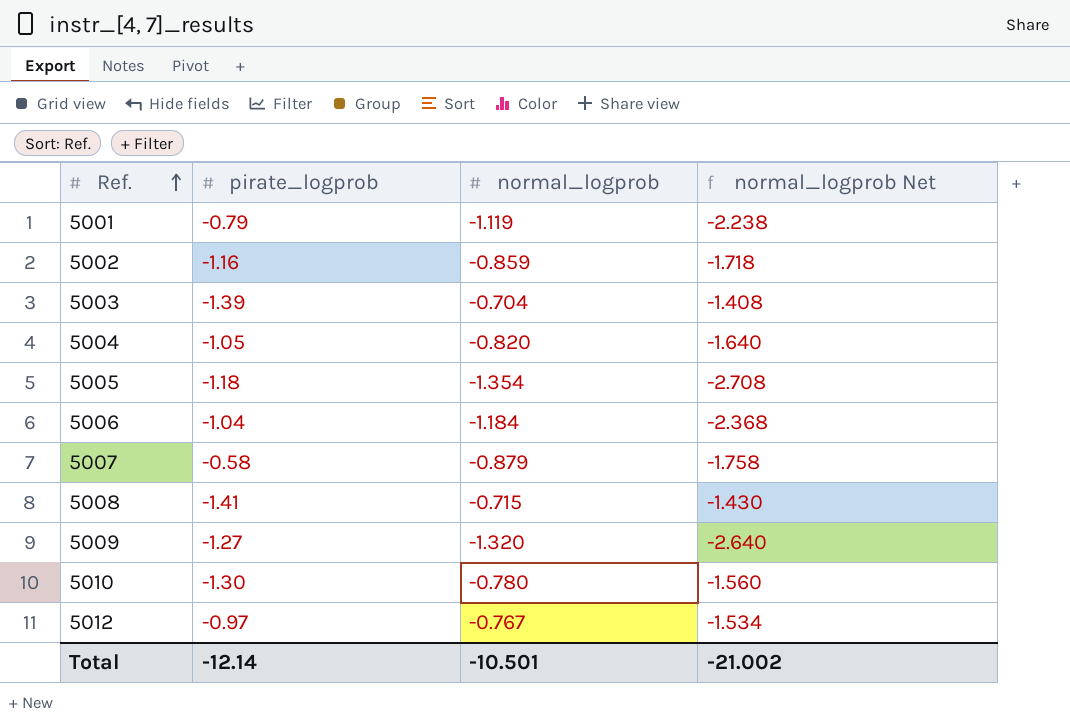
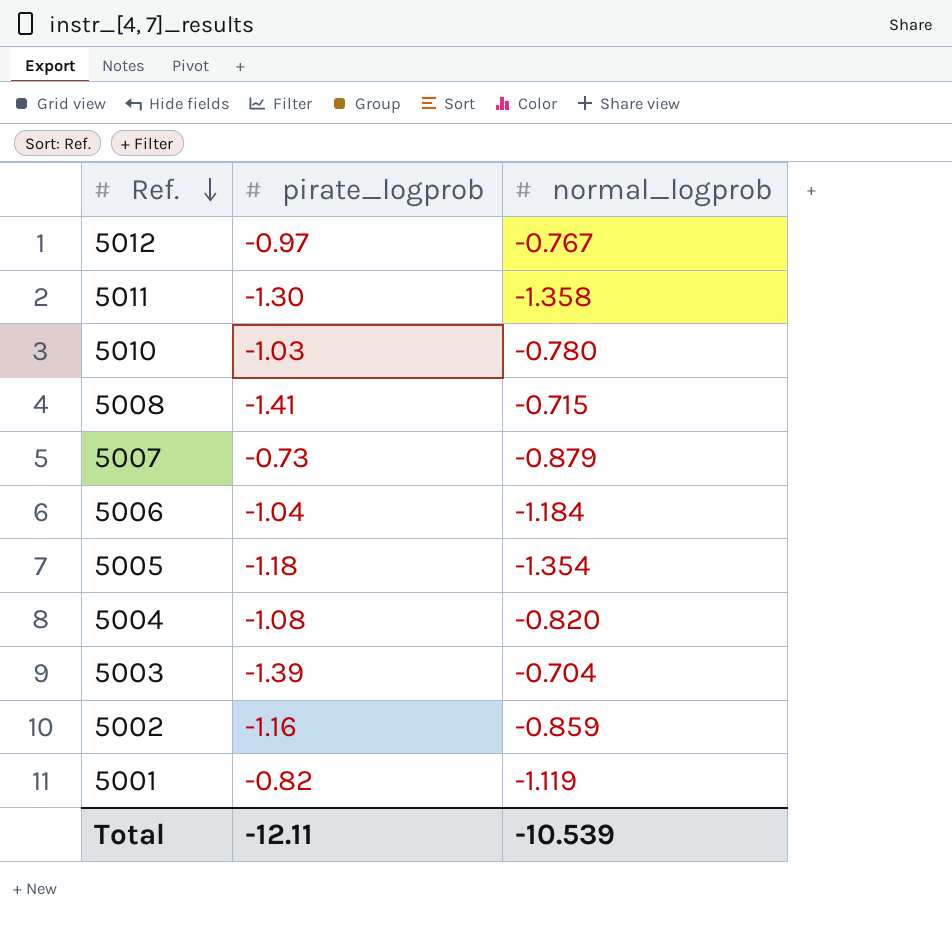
row order: Ref. ascending -> Ref. descending
column normal_logprob Net | formula: [normal_logprob] * 2 -> none
row 5009: -1.27 | -1.320 | -2.640 -> none
row 5011: none -> -1.30 | -1.358
5010 | pirate_logprob: -1.30 -> -1.03
5007 | pirate_logprob: -0.58 -> -0.73
5004 | pirate_logprob: -1.05 -> -1.08
5001 | pirate_logprob: -0.79 -> -0.82
Total | pirate_logprob: -12.14 -> -12.11
Total | normal_logprob: -10.501 -> -10.539

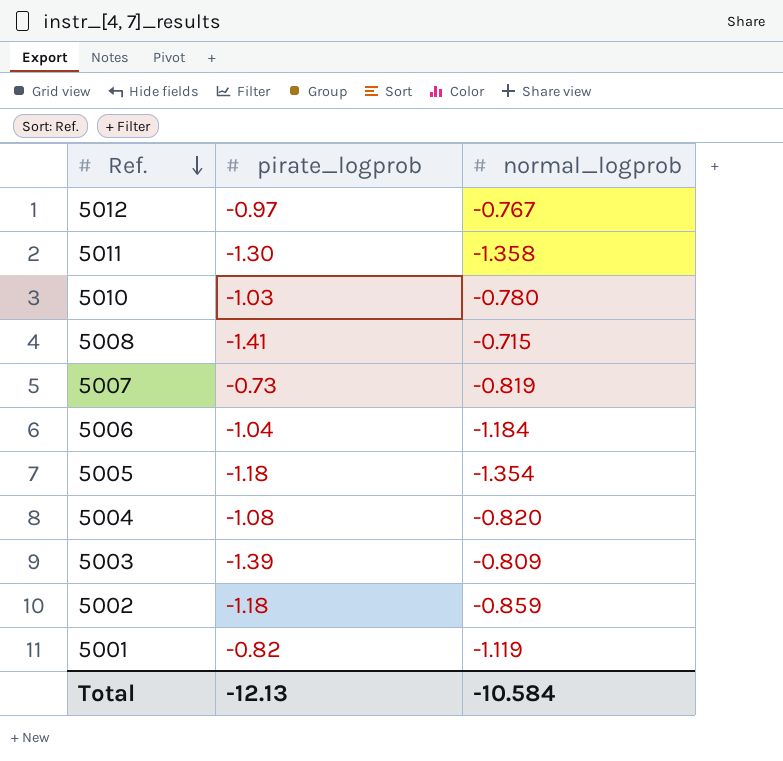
5007 | normal_logprob: -0.879 -> -0.819
5003 | normal_logprob: -0.704 -> -0.809
5002 | pirate_logprob: -1.16 -> -1.18
Total | pirate_logprob: -12.11 -> -12.13
Total | normal_logprob: -10.539 -> -10.584

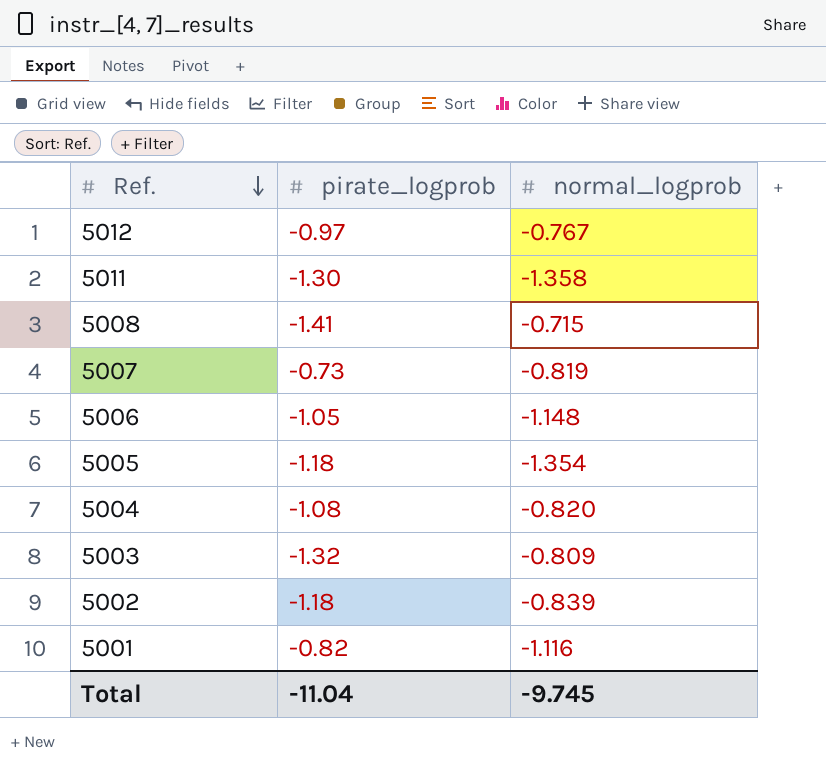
row 5010: -1.03 | -0.780 -> none
5006 | pirate_logprob: -1.04 -> -1.05
5006 | normal_logprob: -1.184 -> -1.148
5003 | pirate_logprob: -1.39 -> -1.32
5002 | normal_logprob: -0.859 -> -0.839
5001 | normal_logprob: -1.119 -> -1.116
Total | pirate_logprob: -12.13 -> -11.04
Total | normal_logprob: -10.584 -> -9.745

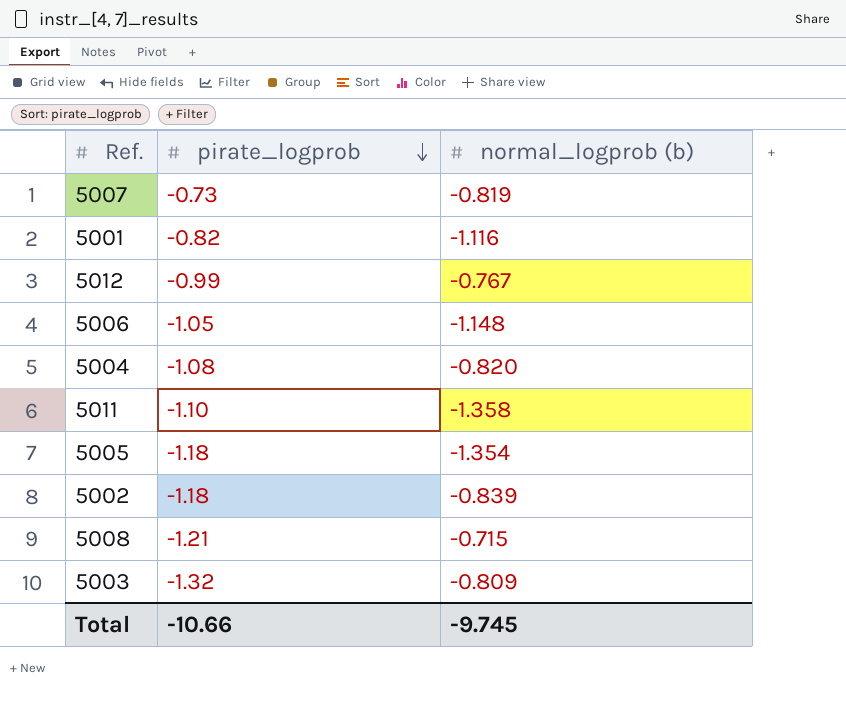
row order: Ref. descending -> pirate_logprob descending
column name: normal_logprob -> normal_logprob (b)
5012 | pirate_logprob: -0.97 -> -0.99
5011 | pirate_logprob: -1.30 -> -1.10
5008 | pirate_logprob: -1.41 -> -1.21
Total | pirate_logprob: -11.04 -> -10.66

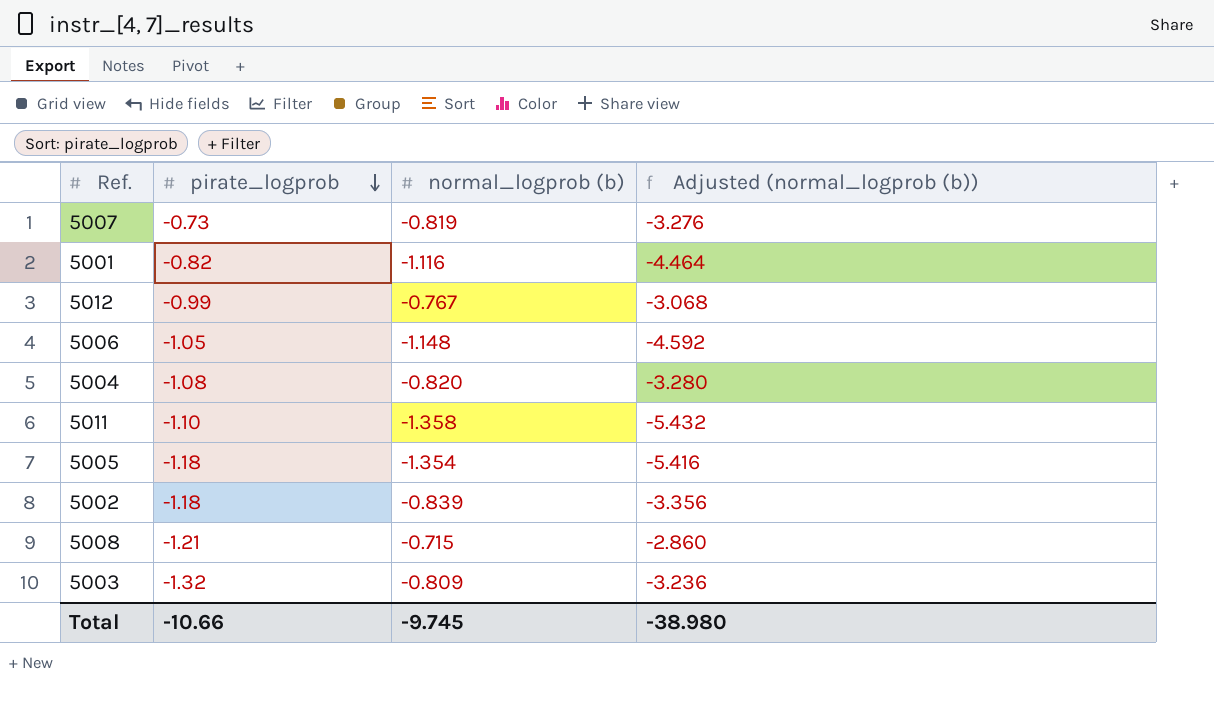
column Adjusted (normal_logprob (b)) | formula: none -> [normal_logprob (b)] * 4

